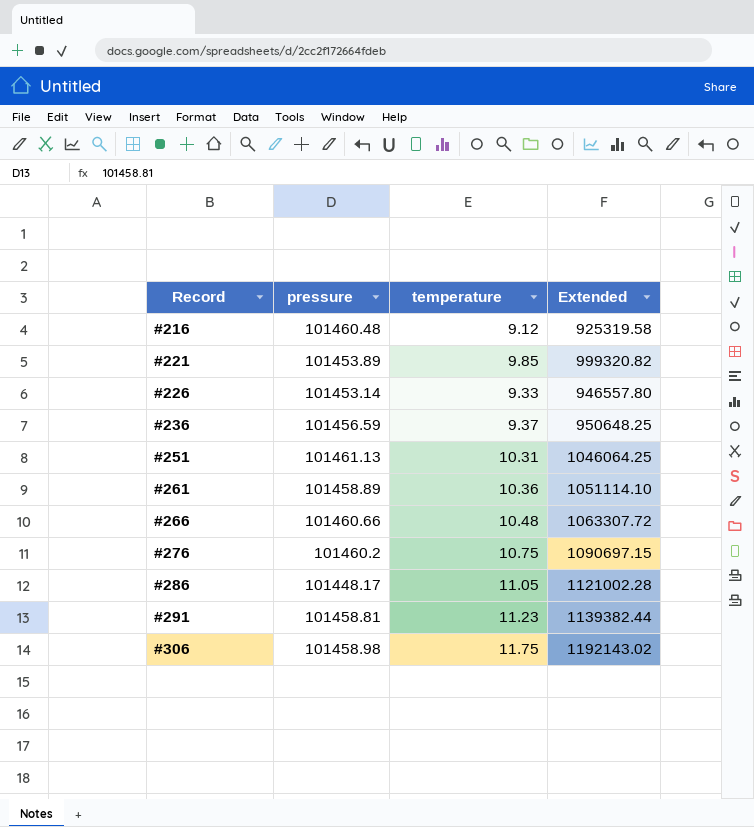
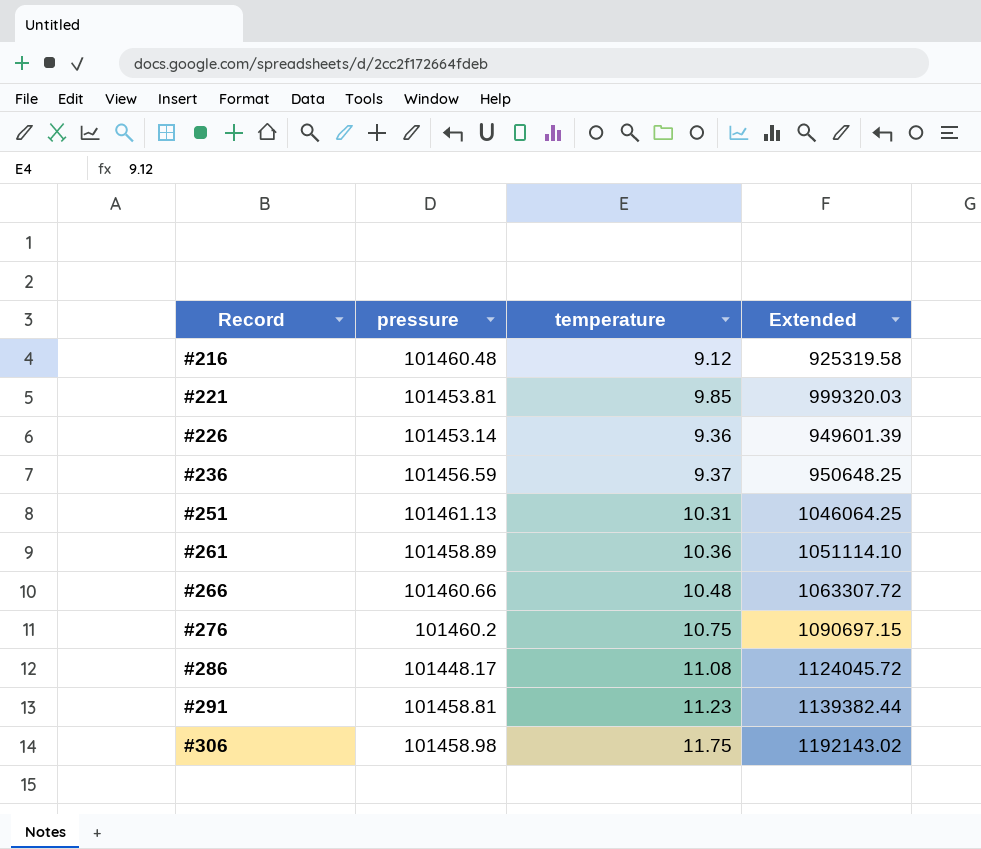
#221 | pressure: 101453.89 -> 101453.81
#221 | Extended: 999320.82 -> 999320.03
#226 | temperature: 9.33 -> 9.36
#226 | Extended: 946557.80 -> 949601.39
#286 | temperature: 11.05 -> 11.08
#286 | Extended: 1121002.28 -> 1124045.72

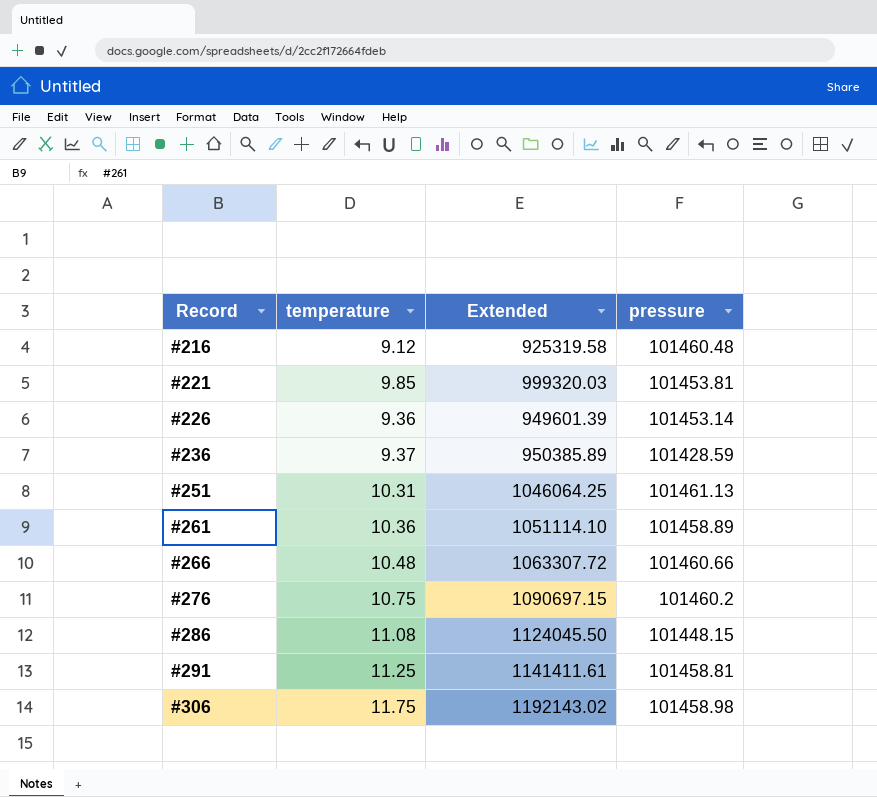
column pressure | position: 2 -> 4
#236 | Extended: 950648.25 -> 950385.89
#236 | pressure: 101456.59 -> 101428.59
#286 | Extended: 1124045.72 -> 1124045.50
#286 | pressure: 101448.17 -> 101448.15
#291 | temperature: 11.23 -> 11.25
#291 | Extended: 1139382.44 -> 1141411.61

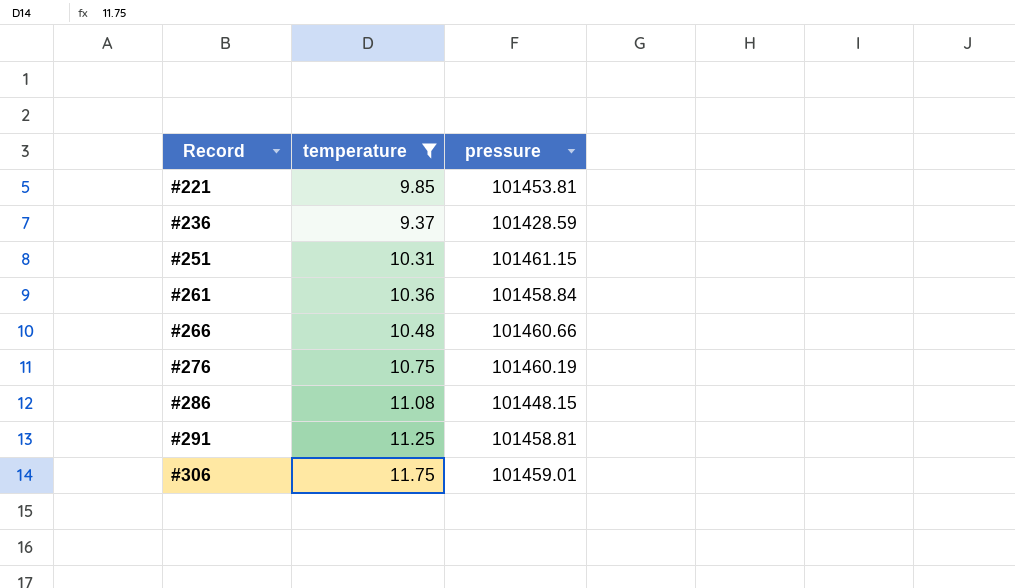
filter: none -> temperature >= 9.37
column Extended | formula: [temperature] * [pressure] -> none
#251 | pressure: 101461.13 -> 101461.15
#261 | pressure: 101458.89 -> 101458.84
#276 | pressure: 101460.2 -> 101460.19
#306 | pressure: 101458.98 -> 101459.01

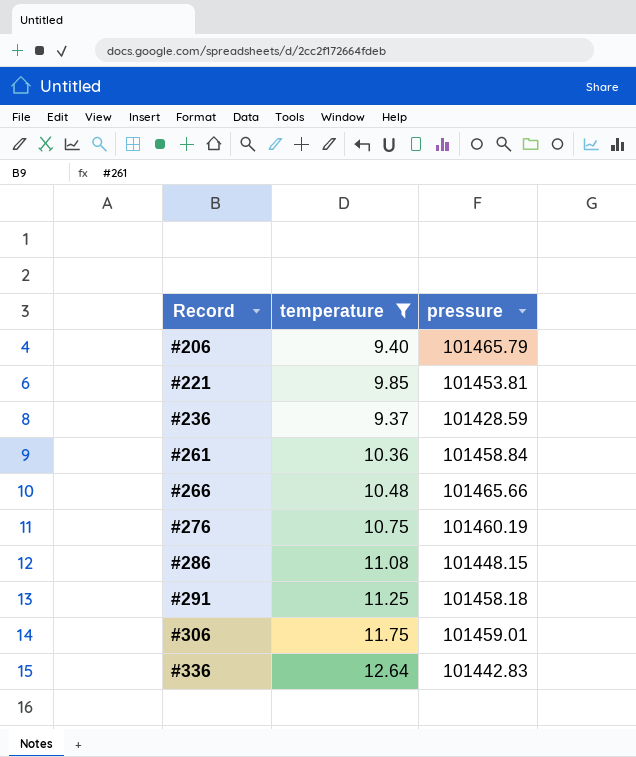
row #251: 10.31 | 101461.15 -> none
row #206: none -> 9.40 | 101465.79
#266 | pressure: 101460.66 -> 101465.66
#291 | pressure: 101458.81 -> 101458.18
row #336: none -> 12.64 | 101442.83

